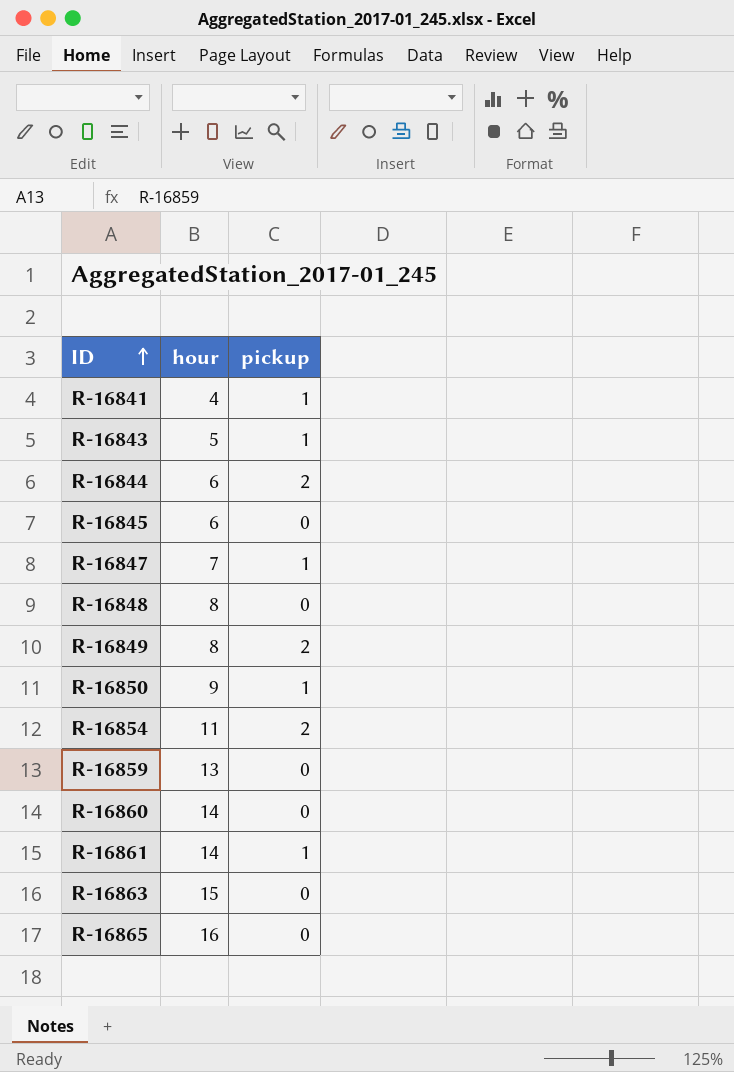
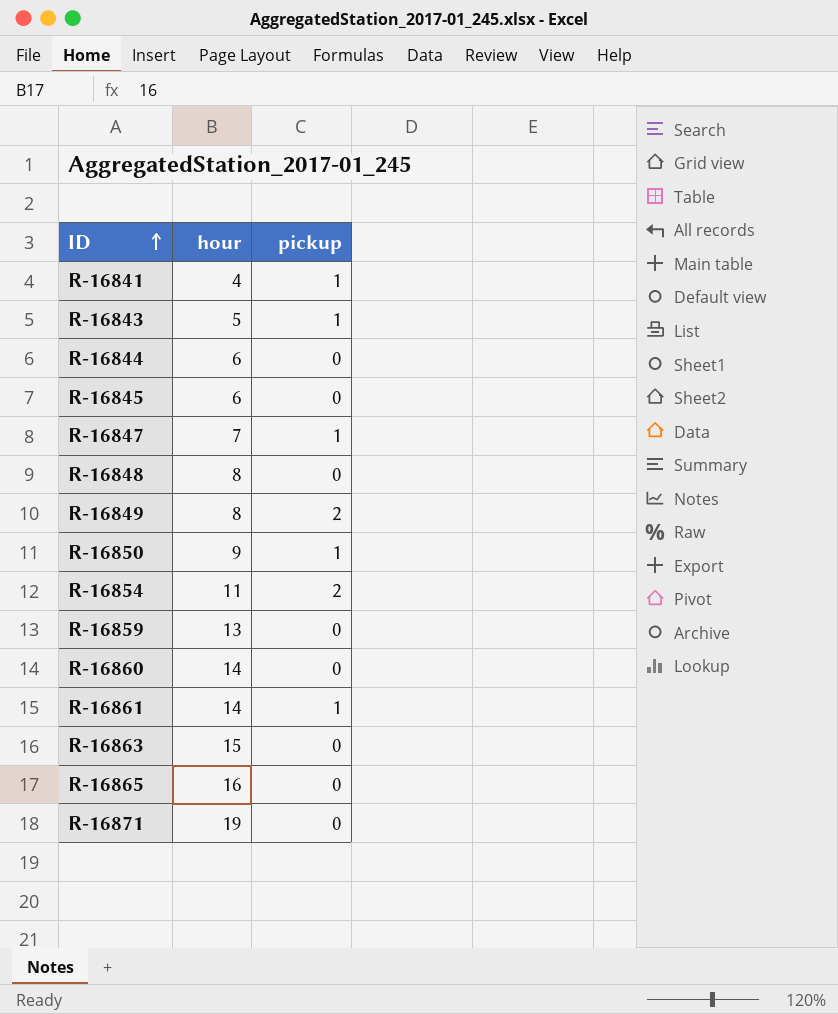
R-16844 | pickup: 2 -> 0
row R-16871: none -> 19 | 0

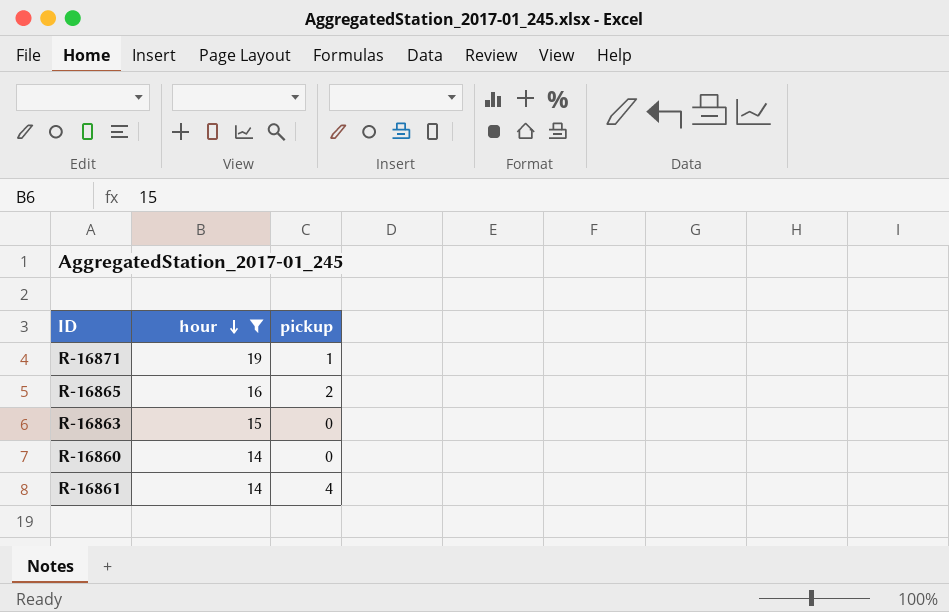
filter: none -> hour >= 14
row order: ID ascending -> hour descending
R-16871 | pickup: 0 -> 1
R-16865 | pickup: 0 -> 2
R-16861 | pickup: 1 -> 4

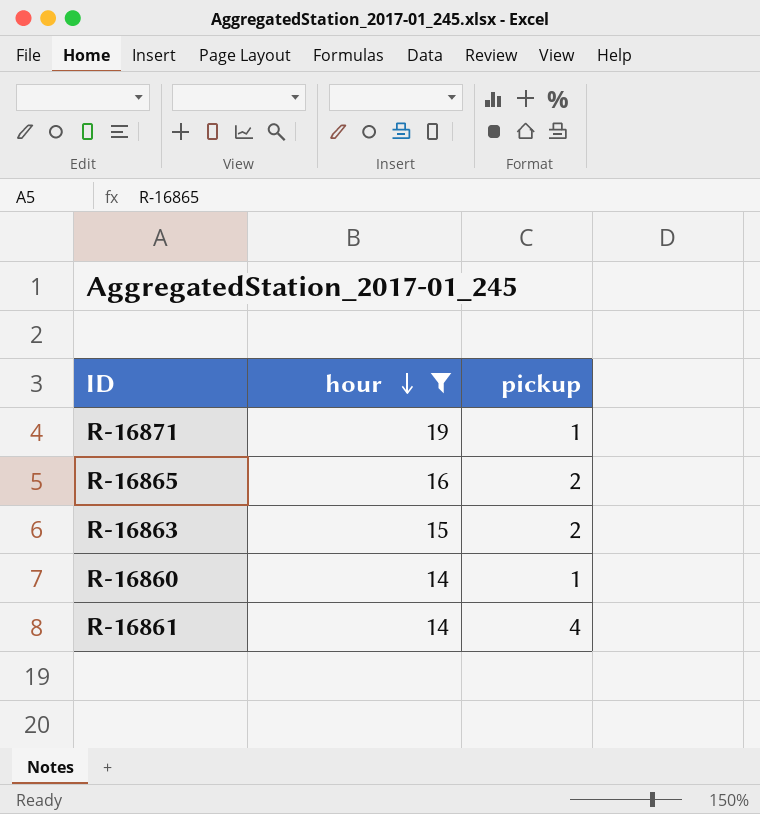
R-16863 | pickup: 0 -> 2
R-16860 | pickup: 0 -> 1

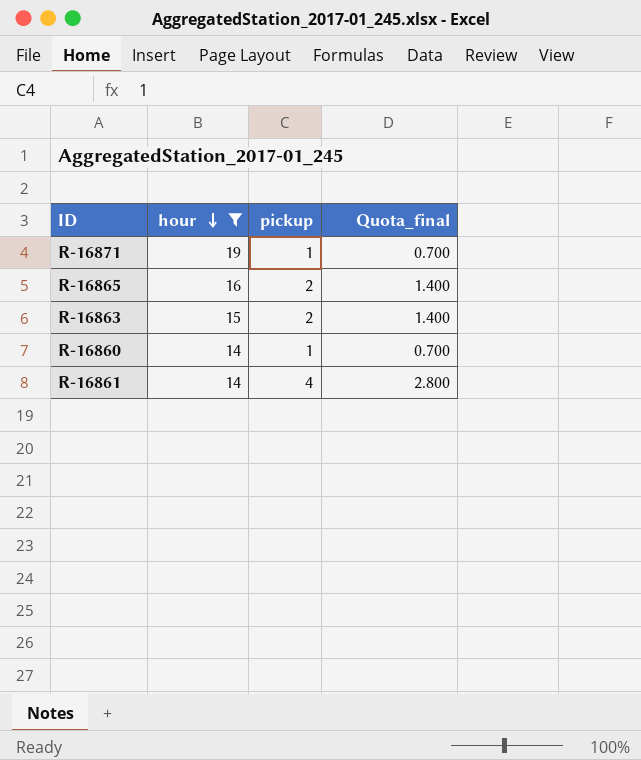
column Quota_final | formula: none -> [pickup] * 0.7

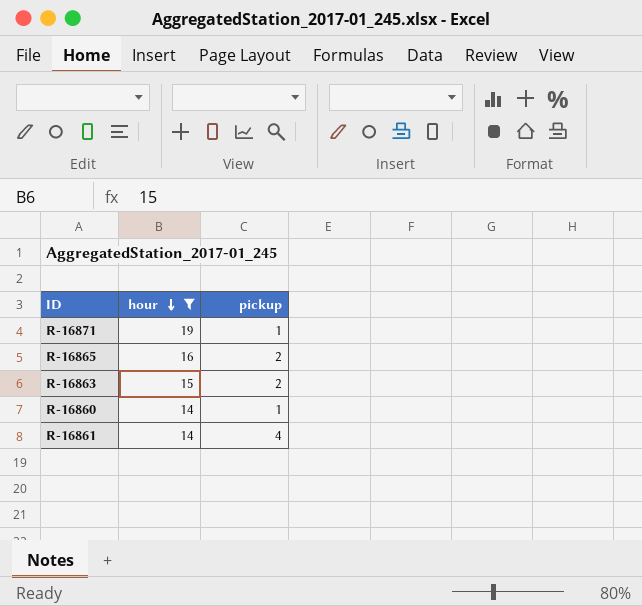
column Quota_final | formula: [pickup] * 0.7 -> none

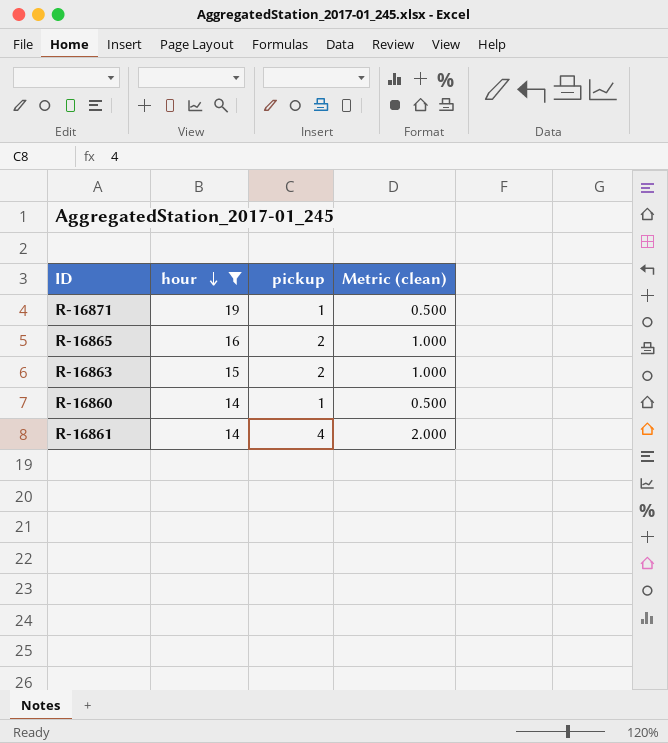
column Metric (clean) | formula: none -> [pickup] * 0.5

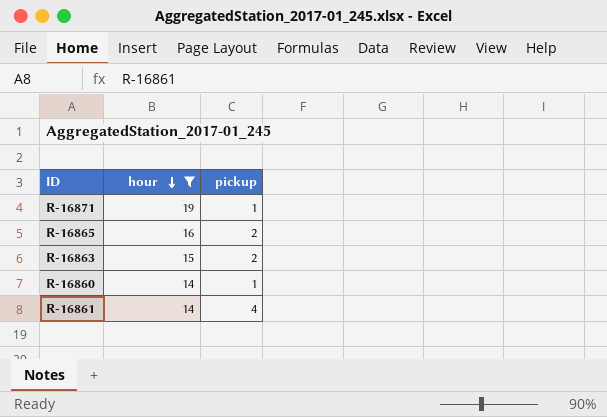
column Metric (clean) | formula: [pickup] * 0.5 -> none

